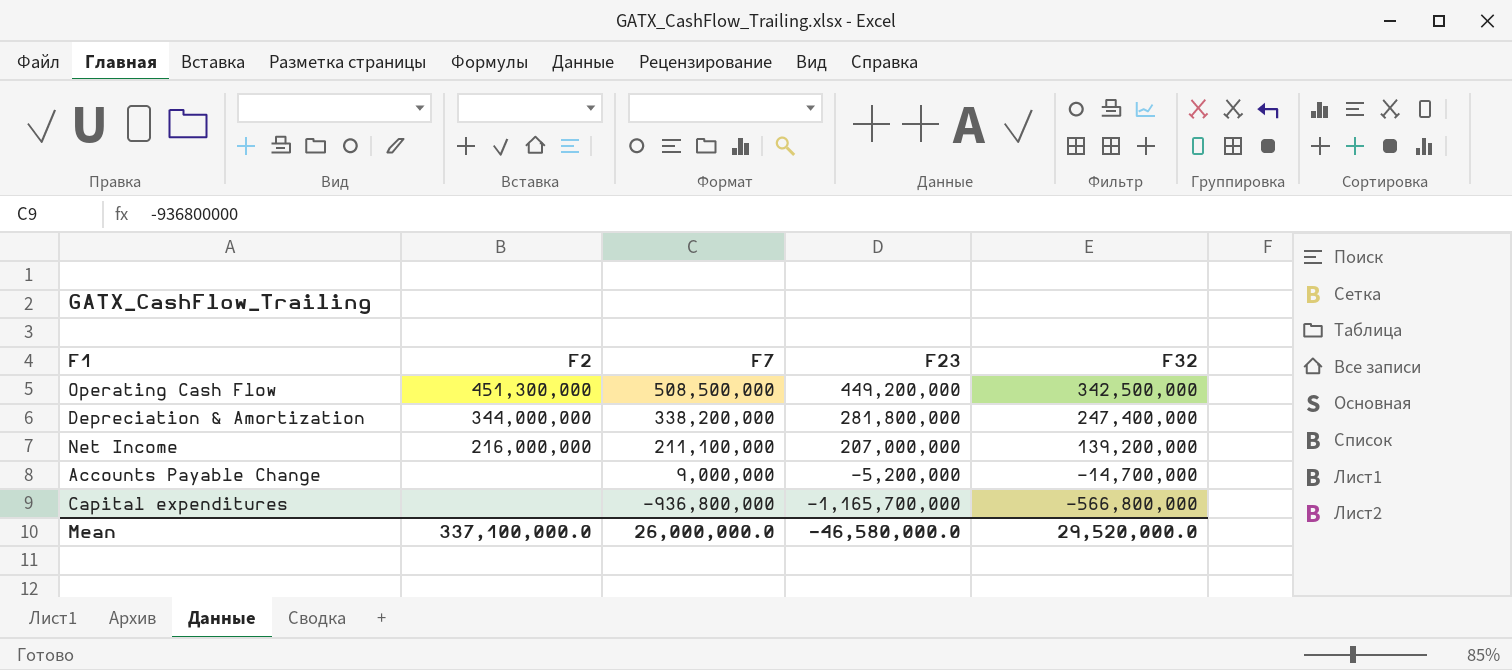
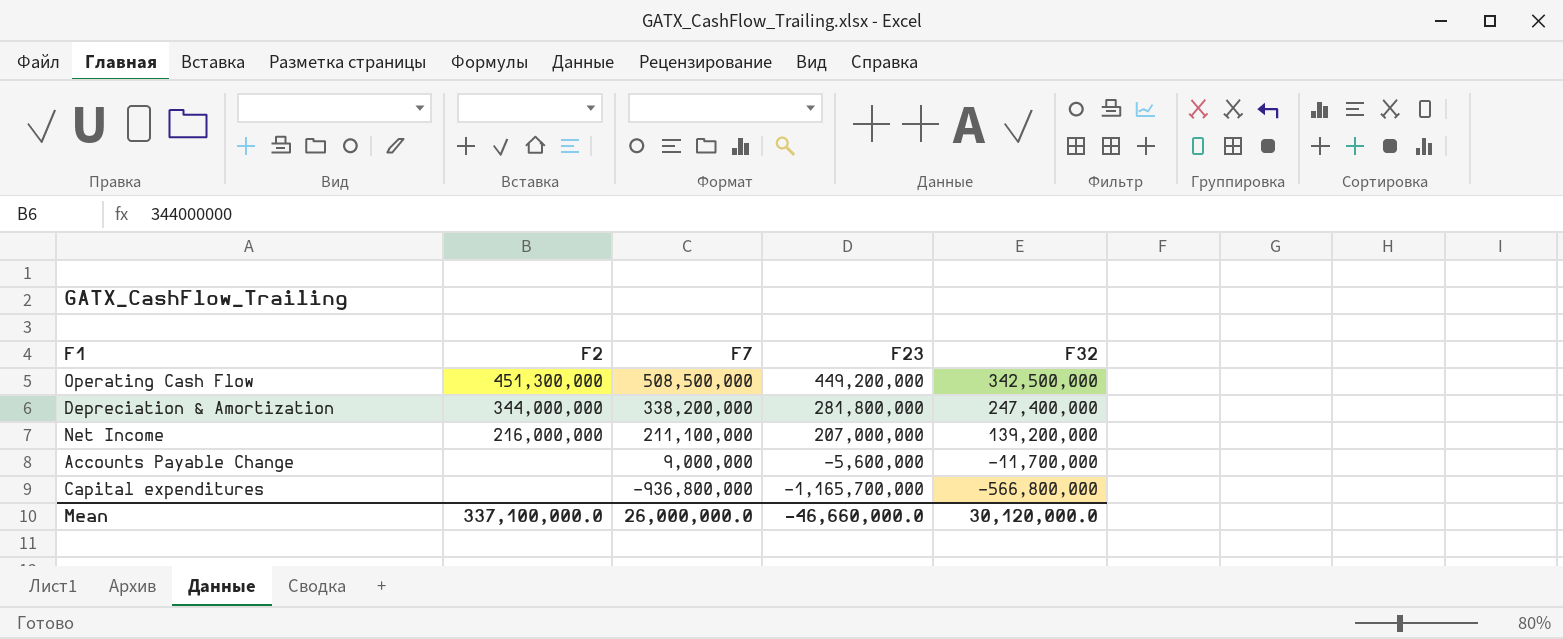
Accounts Payable Change | F23: -5,200,000 -> -5,600,000
Accounts Payable Change | F32: -14,700,000 -> -11,700,000
Mean | F23: -46,580,000.0 -> -46,660,000.0
Mean | F32: 29,520,000.0 -> 30,120,000.0

